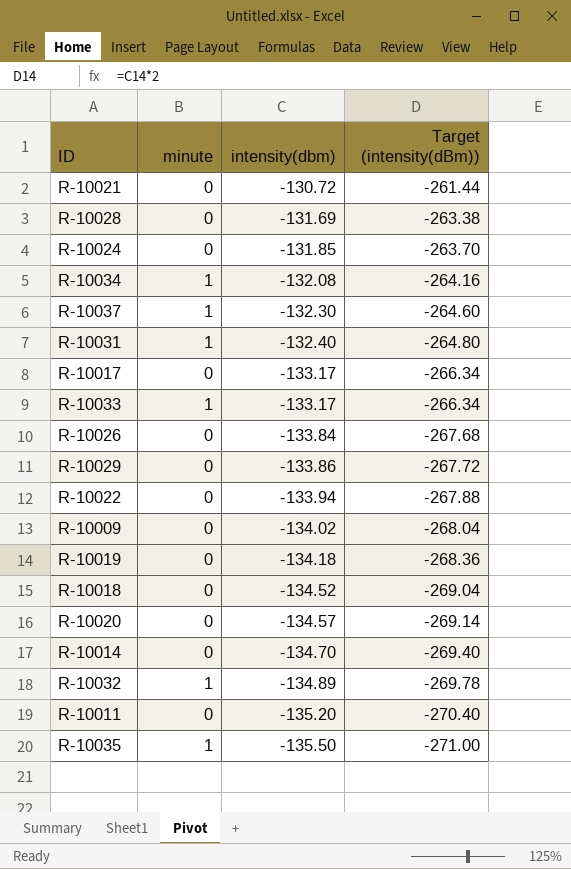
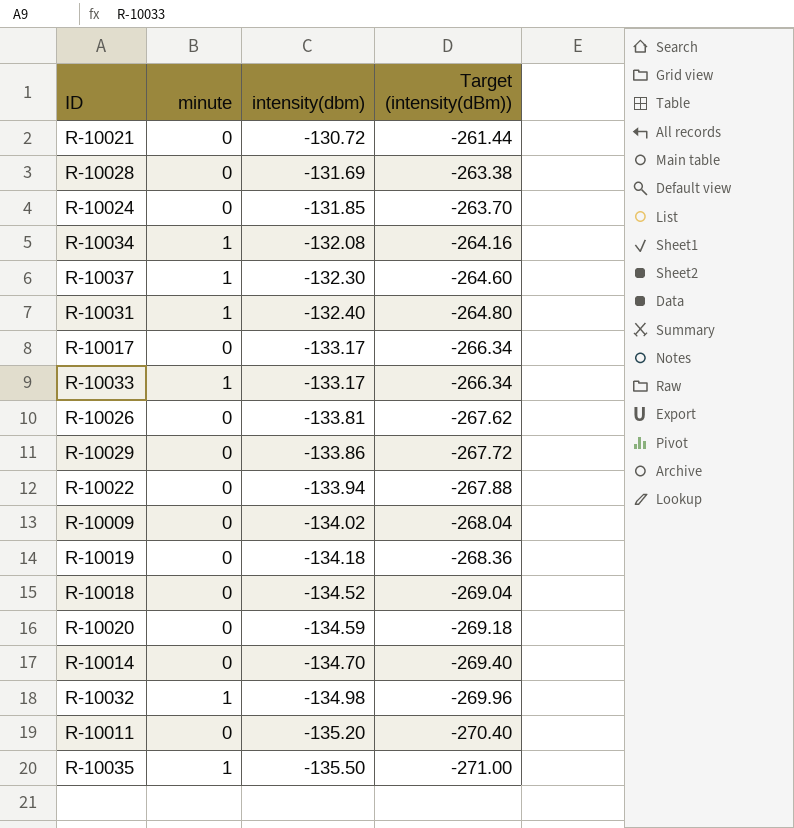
R-10026 | intensity(dbm): -133.84 -> -133.81
R-10026 | Target (intensity(dBm)): -267.68 -> -267.62
R-10020 | intensity(dbm): -134.57 -> -134.59
R-10020 | Target (intensity(dBm)): -269.14 -> -269.18
R-10032 | intensity(dbm): -134.89 -> -134.98
R-10032 | Target (intensity(dBm)): -269.78 -> -269.96

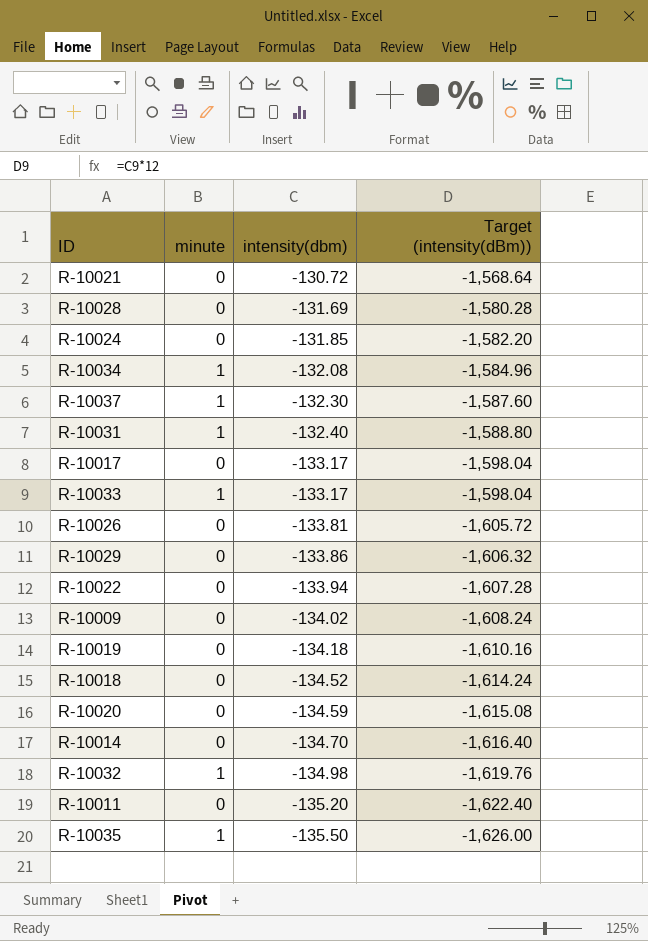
column Target (intensity(dBm)) | formula: [intensity(dbm)] * 2 -> [intensity(dbm)] * 12

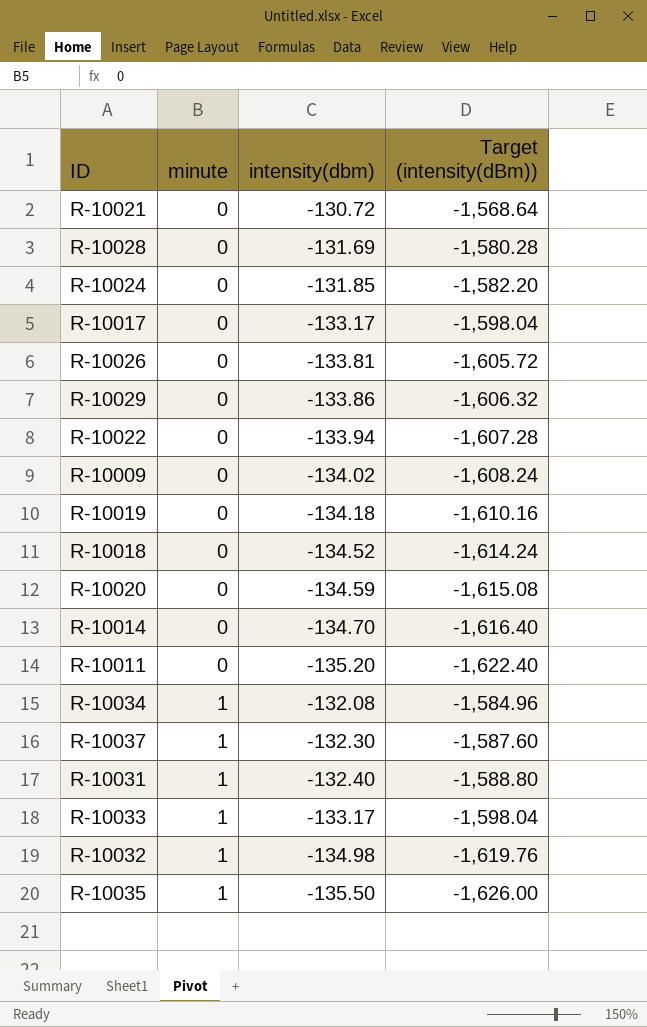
row order: intensity(dbm) descending -> minute ascending

